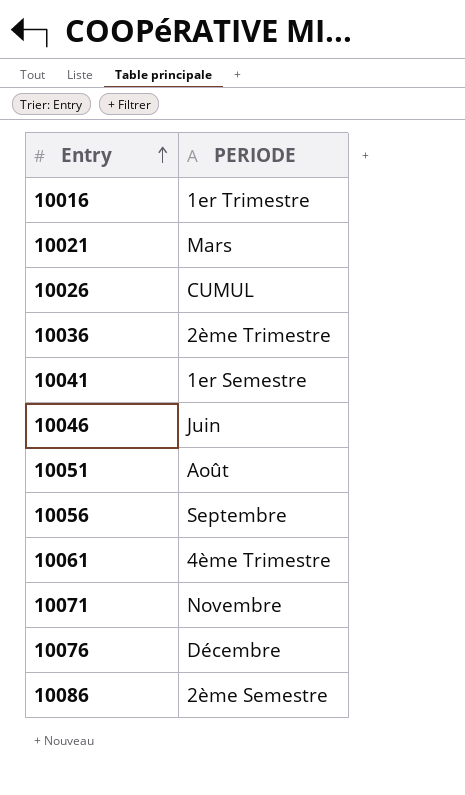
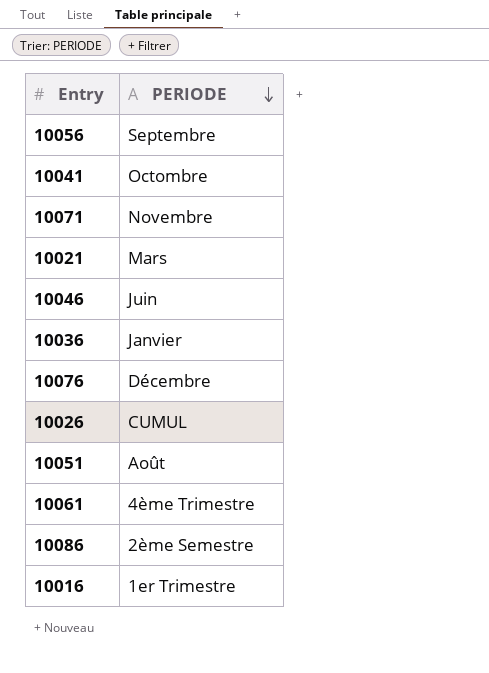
row order: Entry ascending -> PERIODE descending
10041 | PERIODE: 1er Semestre -> Octombre
10036 | PERIODE: 2ème Trimestre -> Janvier

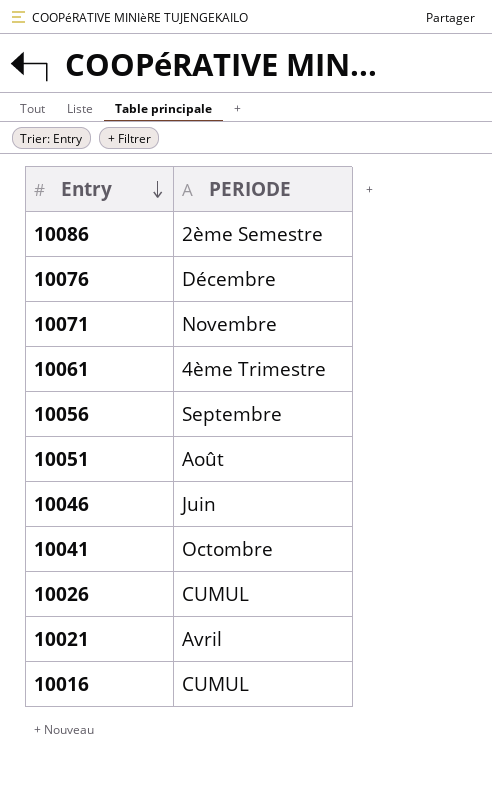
row order: PERIODE descending -> Entry descending
row 10036: Janvier -> none
10021 | PERIODE: Mars -> Avril
10016 | PERIODE: 1er Trimestre -> CUMUL

